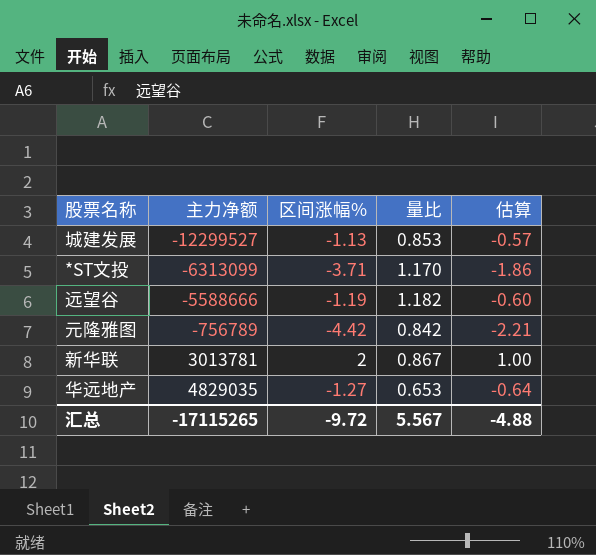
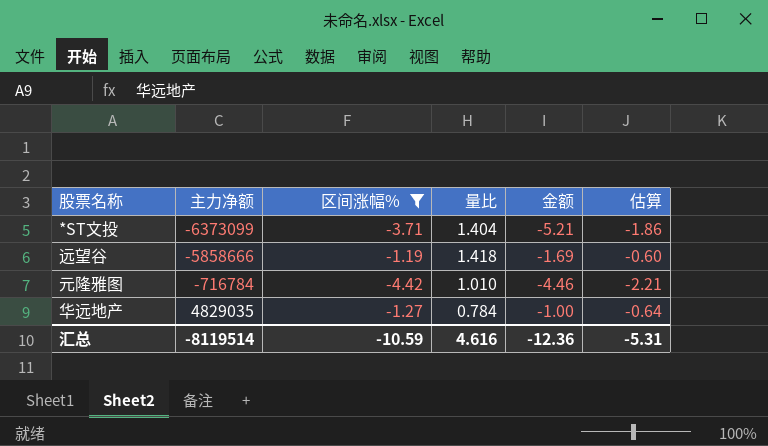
filter: none -> 区间涨幅% <= -1.19
column 金额 | formula: none -> [区间涨幅%] * [量比]
*ST文投 | 主力净额: -6313099 -> -6373099
*ST文投 | 量比: 1.170 -> 1.404
远望谷 | 主力净额: -5588666 -> -5858666
远望谷 | 量比: 1.182 -> 1.418
元隆雅图 | 主力净额: -756789 -> -716784
元隆雅图 | 量比: 0.842 -> 1.010
华远地产 | 量比: 0.653 -> 0.784
汇总 | 主力净额: -17115265 -> -8119514
汇总 | 区间涨幅%: -9.72 -> -10.59
汇总 | 量比: 5.567 -> 4.616
汇总 | 估算: -4.88 -> -5.31

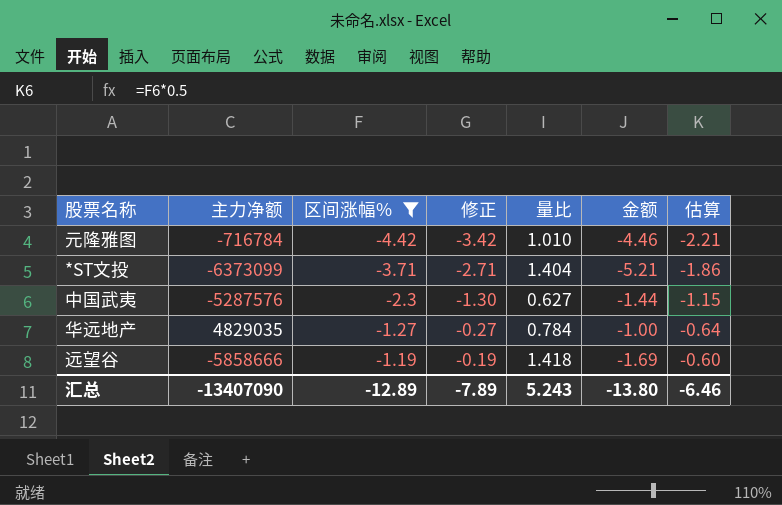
row order: 主力净额 ascending -> 区间涨幅% ascending
column 修正 | formula: none -> [区间涨幅%] + 1
row 中国武夷: none -> -5287576 | -2.3 | -1.30 | 0.627 | -1.44 | -1.15
汇总 | 主力净额: -8119514 -> -13407090
汇总 | 区间涨幅%: -10.59 -> -12.89
汇总 | 量比: 4.616 -> 5.243
汇总 | 金额: -12.36 -> -13.80
汇总 | 估算: -5.31 -> -6.46

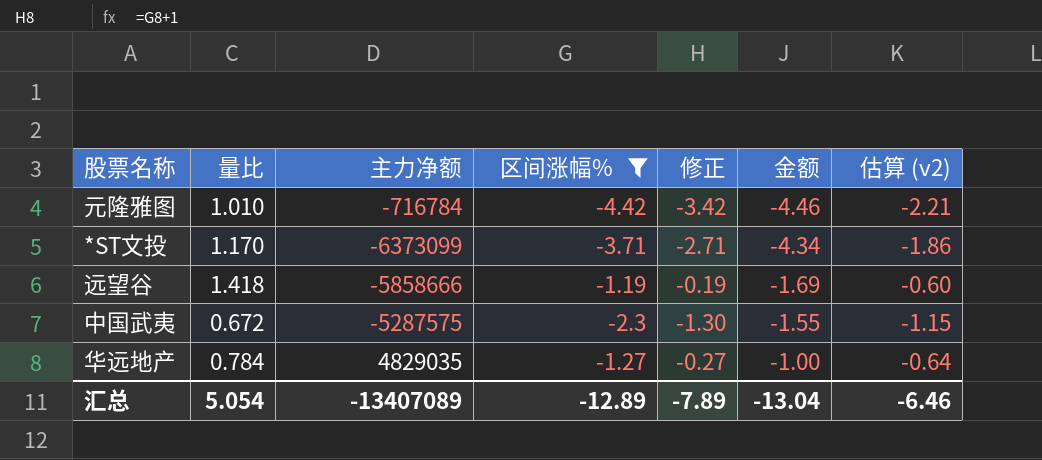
row order: 区间涨幅% ascending -> 金额 ascending
column 量比 | position: 5 -> 2
column name: 估算 -> 估算 (v2)
*ST文投 | 量比: 1.404 -> 1.170
*ST文投 | 金额: -5.21 -> -4.34
中国武夷 | 量比: 0.627 -> 0.672
中国武夷 | 主力净额: -5287576 -> -5287575
中国武夷 | 金额: -1.44 -> -1.55
汇总 | 量比: 5.243 -> 5.054
汇总 | 主力净额: -13407090 -> -13407089
汇总 | 金额: -13.80 -> -13.04

